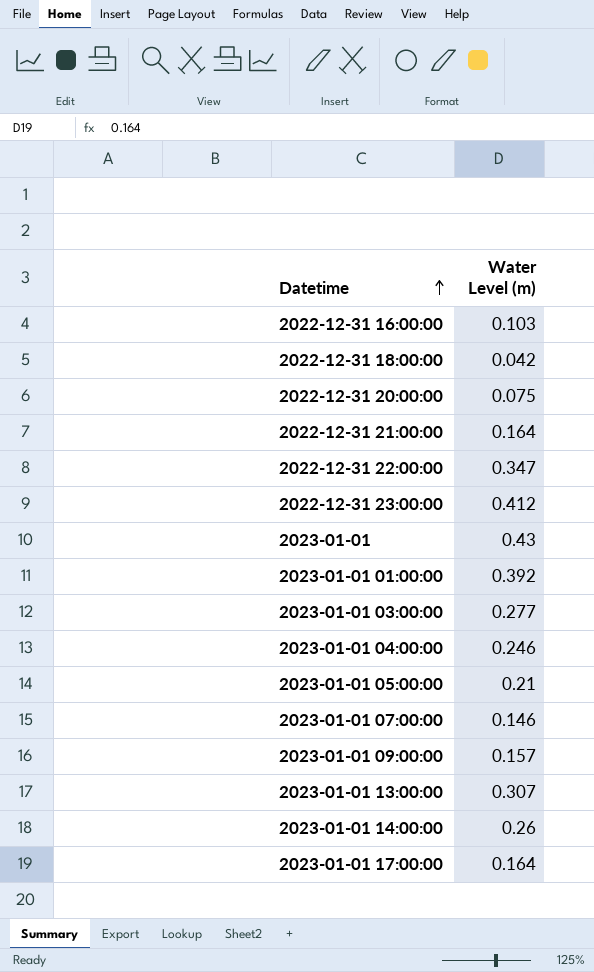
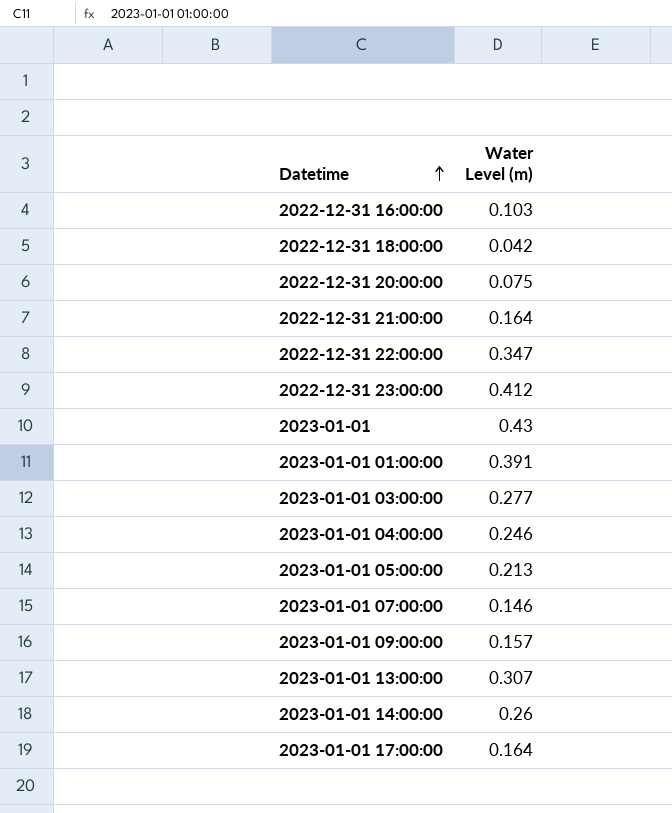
2023-01-01 01:00:00 | Water Level (m): 0.392 -> 0.391
2023-01-01 05:00:00 | Water Level (m): 0.21 -> 0.213

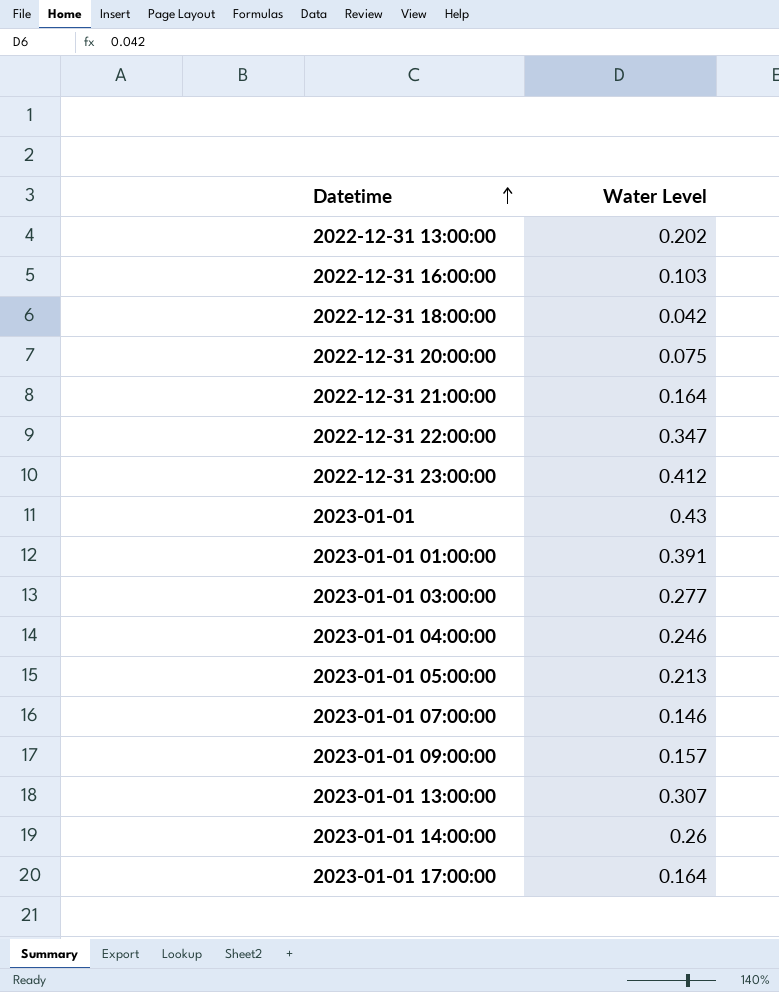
column name: Water Level (m) -> Water Level
row 2022-12-31 13:00:00: none -> 0.202

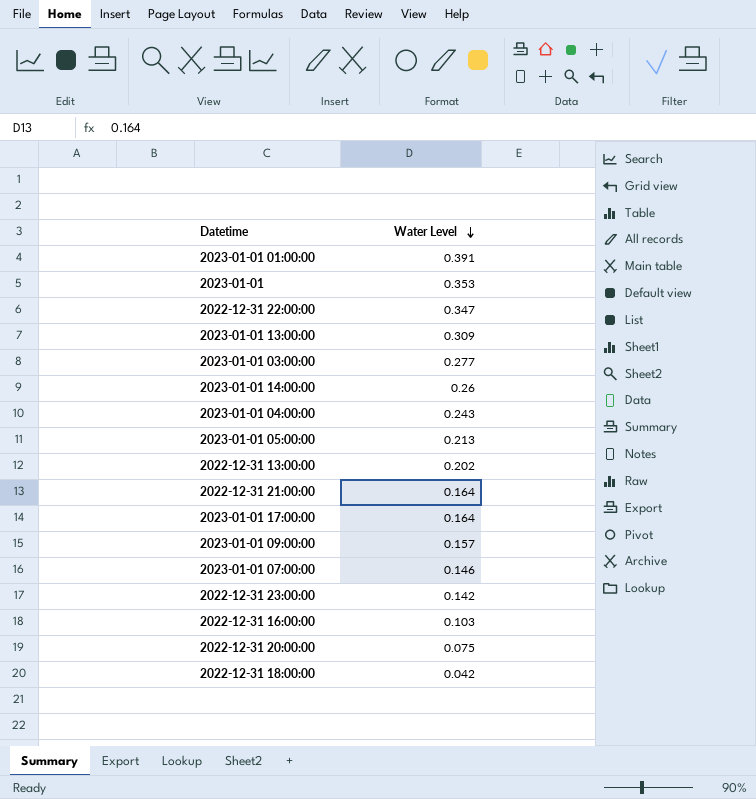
row order: Datetime ascending -> Water Level descending
2023-01-01 | Water Level: 0.43 -> 0.353
2023-01-01 13:00:00 | Water Level: 0.307 -> 0.309
2023-01-01 04:00:00 | Water Level: 0.246 -> 0.243
2022-12-31 23:00:00 | Water Level: 0.412 -> 0.142

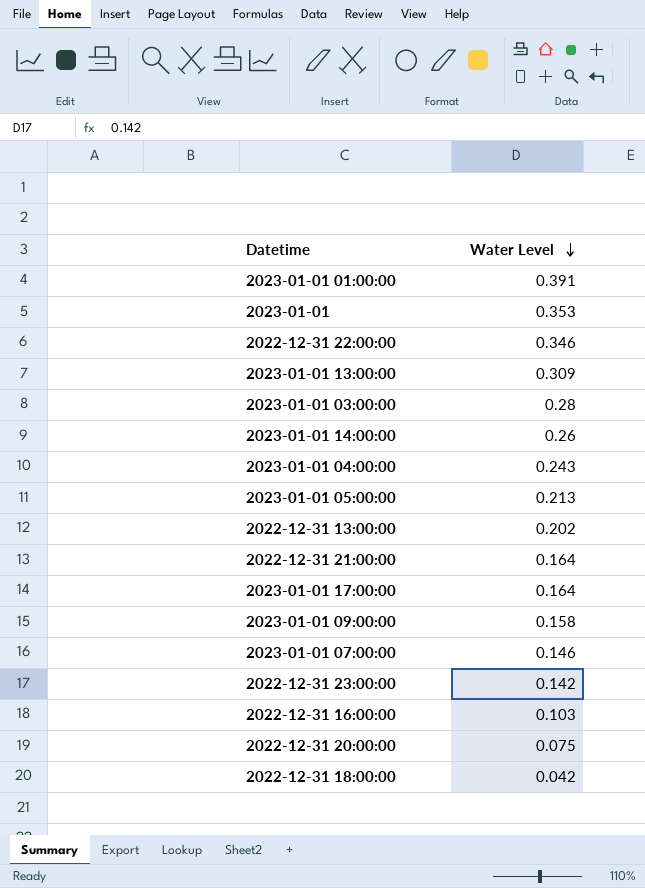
2022-12-31 22:00:00 | Water Level: 0.347 -> 0.346
2023-01-01 03:00:00 | Water Level: 0.277 -> 0.28
2023-01-01 09:00:00 | Water Level: 0.157 -> 0.158

